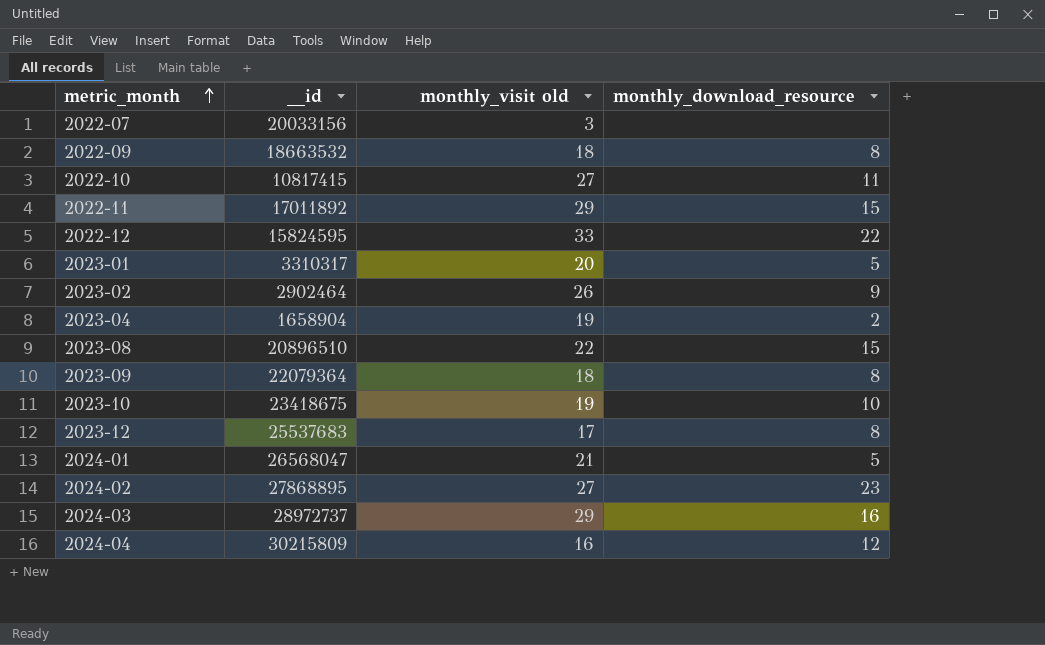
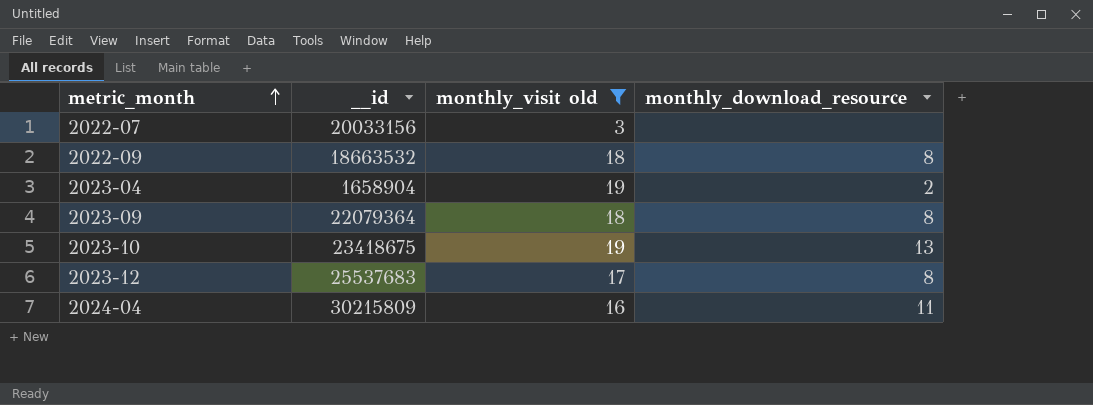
filter: none -> monthly_visit old <= 19
2023-10 | monthly_download_resource: 10 -> 13
2024-04 | monthly_download_resource: 12 -> 11

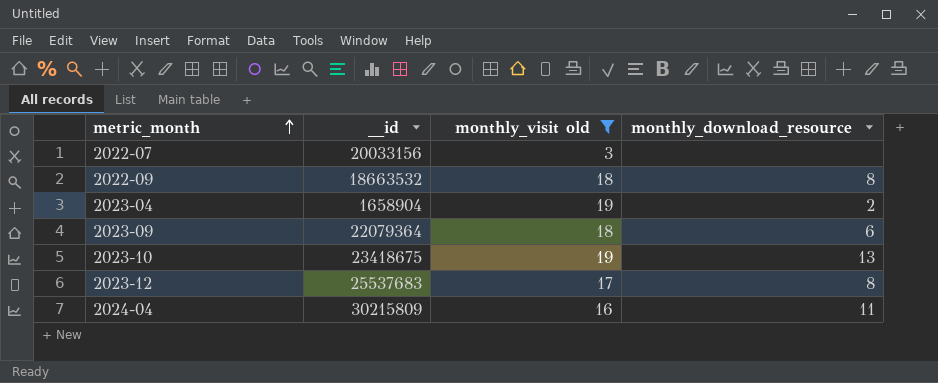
2023-09 | monthly_download_resource: 8 -> 6

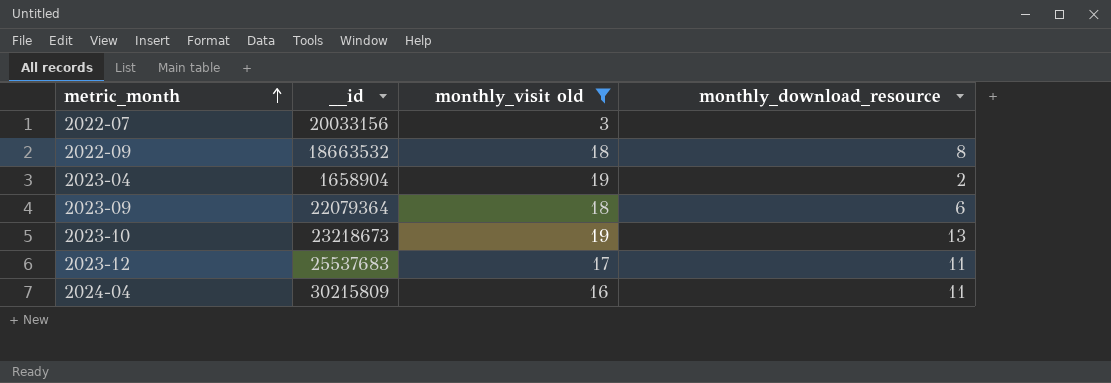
2023-10 | __id: 23418675 -> 23218673
2023-12 | monthly_download_resource: 8 -> 11

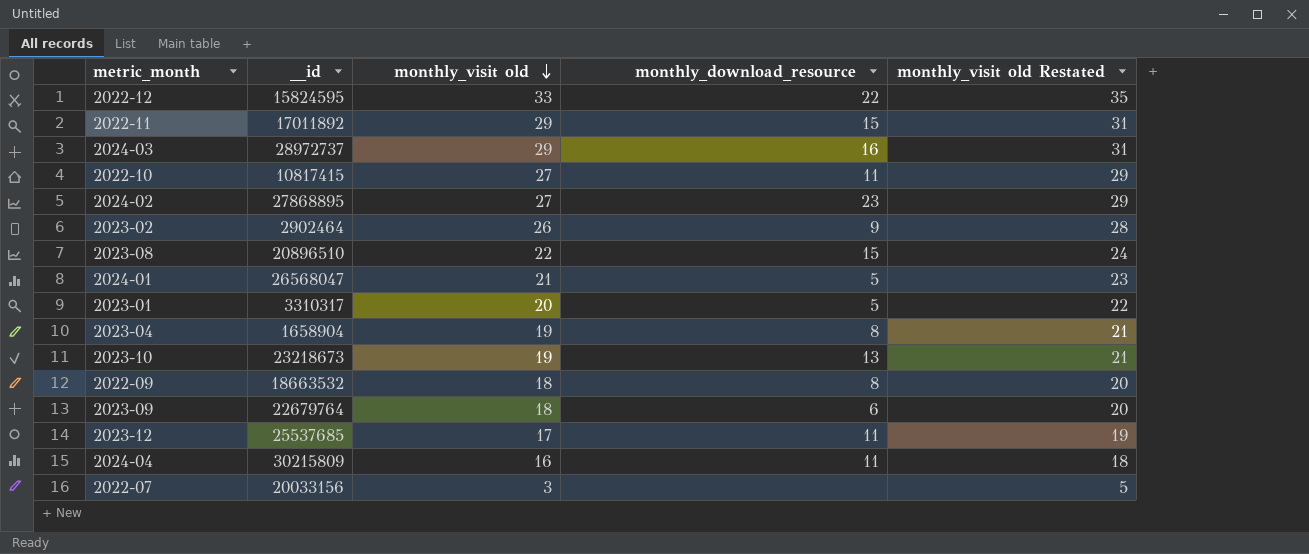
filter: monthly_visit old <= 19 -> none
row order: metric_month ascending -> monthly_visit old descending
column monthly_visit old Restated | formula: none -> [monthly_visit old] + 2
2023-04 | monthly_download_resource: 2 -> 8
2023-09 | __id: 22079364 -> 22679764
2023-12 | __id: 25537683 -> 25537685

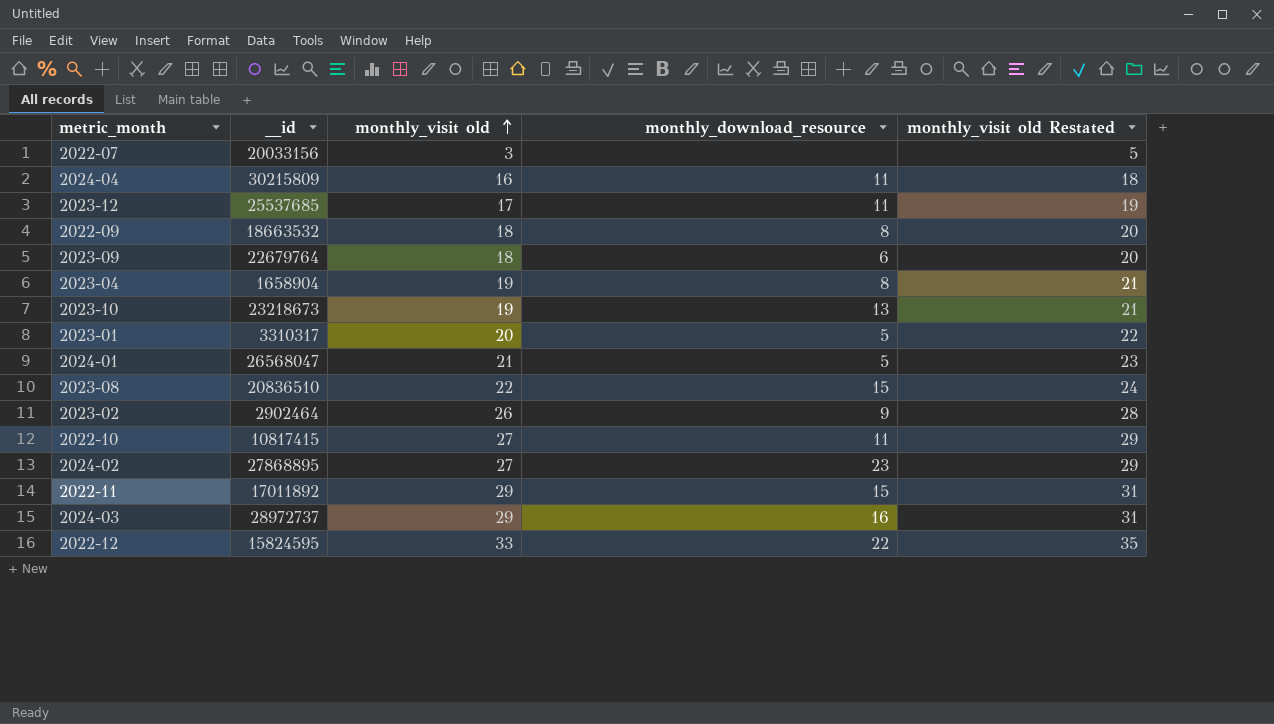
row order: monthly_visit old descending -> monthly_visit old ascending
2023-08 | __id: 20896510 -> 20836510

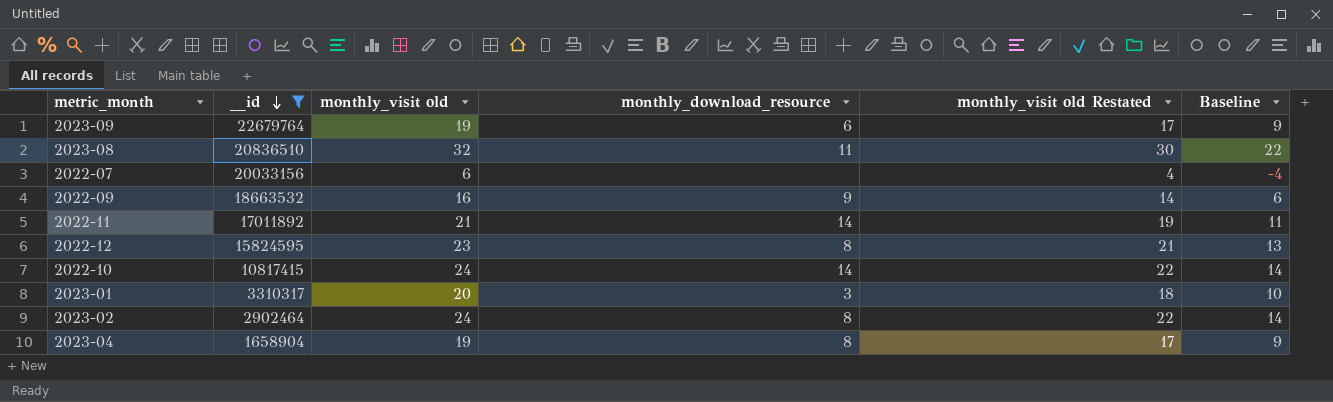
filter: none -> __id <= 22679764
row order: monthly_visit old ascending -> __id descending
column monthly_visit old Restated | formula: [monthly_visit old] + 2 -> [monthly_visit old] - 2
column Baseline | formula: none -> [monthly_visit old] - 10
2023-09 | monthly_visit old: 18 -> 19
2023-08 | monthly_visit old: 22 -> 32
2023-08 | monthly_download_resource: 15 -> 11
2022-07 | monthly_visit old: 3 -> 6
2022-09 | monthly_visit old: 18 -> 16
2022-09 | monthly_download_resource: 8 -> 9
2022-11 | monthly_visit old: 29 -> 21
2022-11 | monthly_download_resource: 15 -> 14
2022-12 | monthly_visit old: 33 -> 23
2022-12 | monthly_download_resource: 22 -> 8
2022-10 | monthly_visit old: 27 -> 24
2022-10 | monthly_download_resource: 11 -> 14
2023-01 | monthly_download_resource: 5 -> 3
2023-02 | monthly_visit old: 26 -> 24
2023-02 | monthly_download_resource: 9 -> 8

